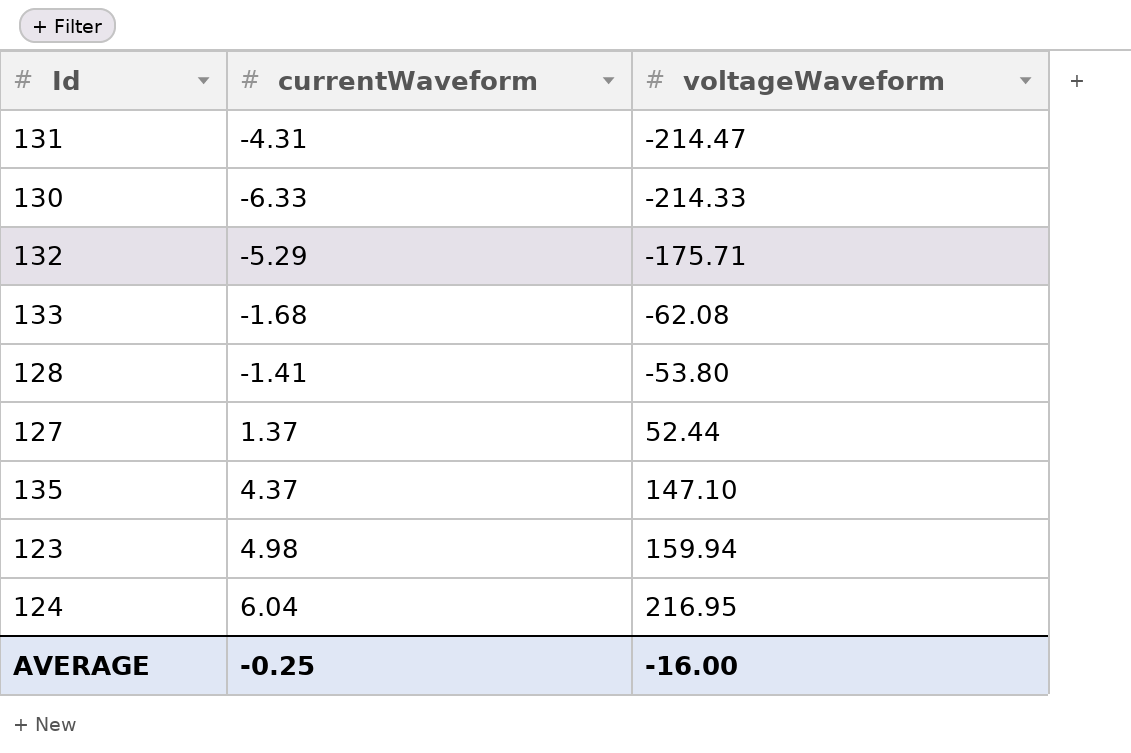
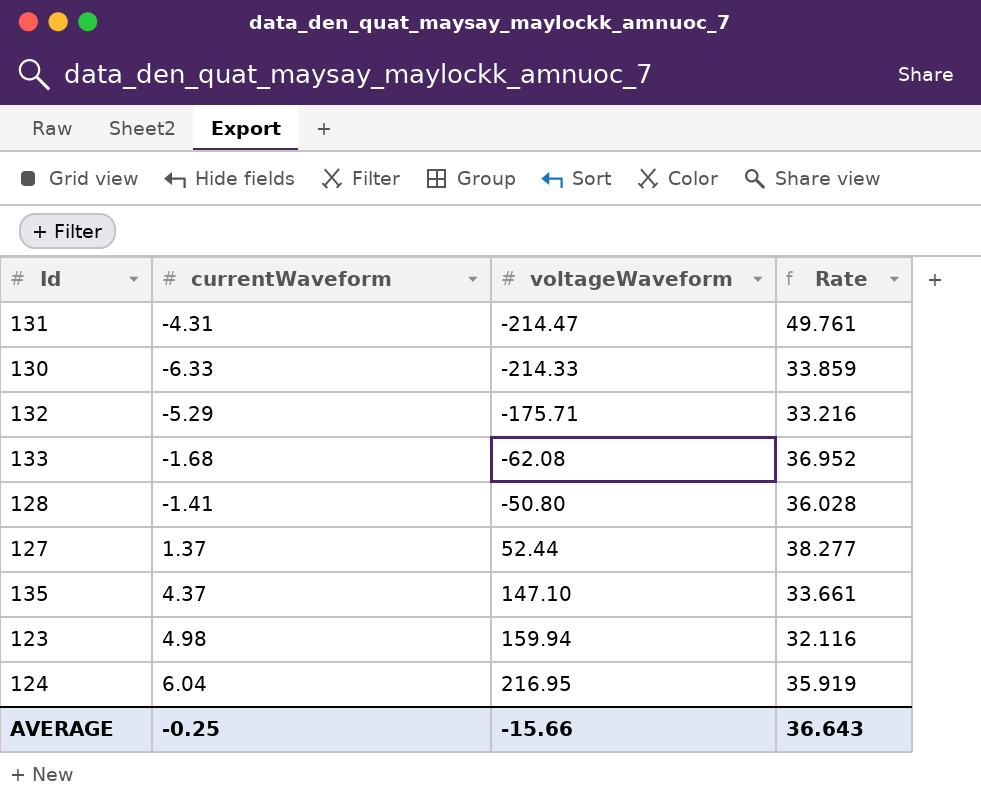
column Rate | formula: none -> [voltageWaveform] / [currentWaveform]
128 | voltageWaveform: -53.80 -> -50.80
AVERAGE | voltageWaveform: -16.00 -> -15.66

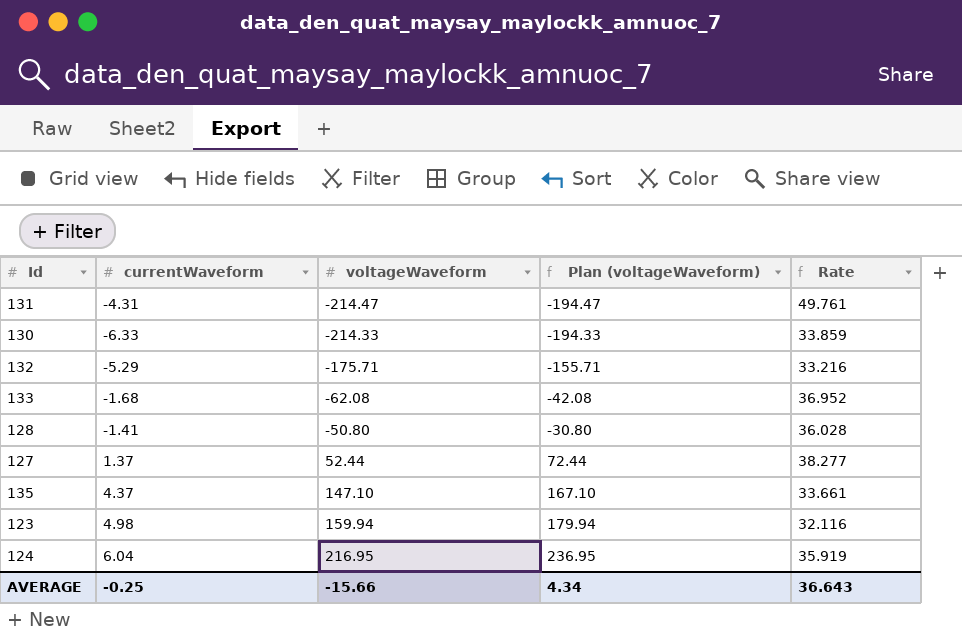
column Plan (voltageWaveform) | formula: none -> [voltageWaveform] + 20

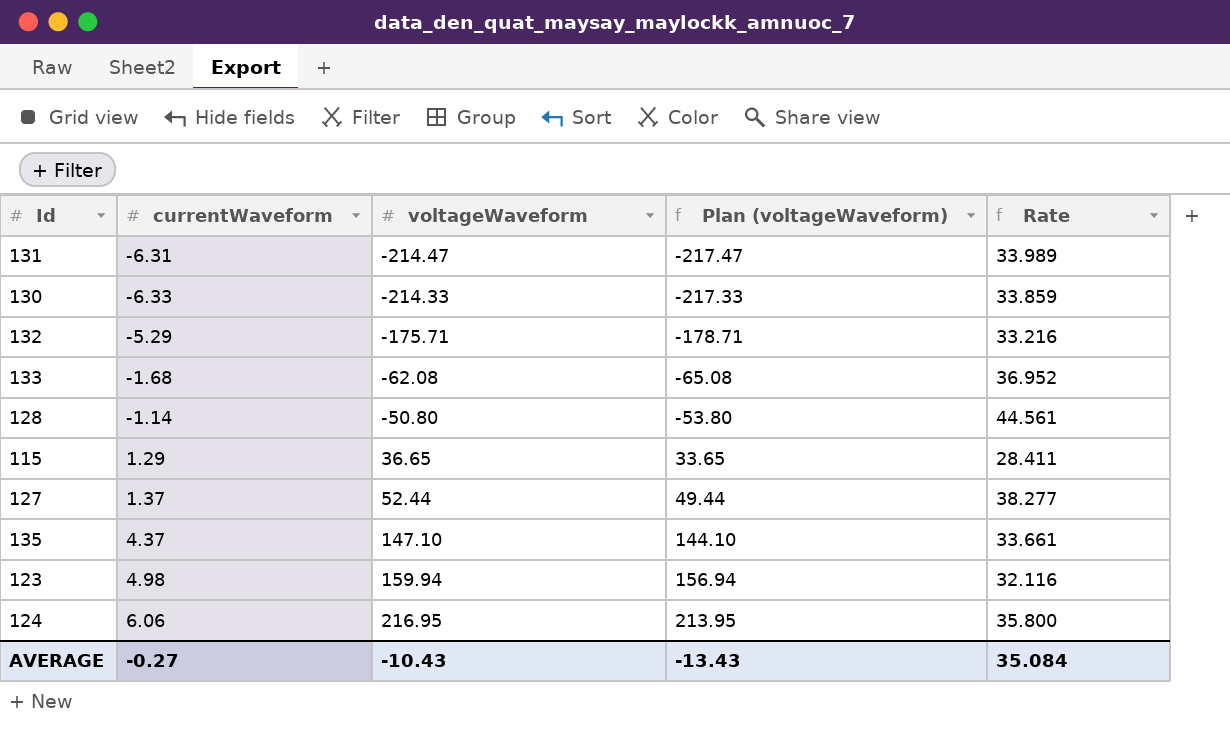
column Plan (voltageWaveform) | formula: [voltageWaveform] + 20 -> [voltageWaveform] - 3
131 | currentWaveform: -4.31 -> -6.31
131 | Rate: 49.761 -> 33.989
128 | currentWaveform: -1.41 -> -1.14
128 | Rate: 36.028 -> 44.561
row 115: none -> 1.29 | 36.65 | 33.65 | 28.411
124 | currentWaveform: 6.04 -> 6.06
124 | Rate: 35.919 -> 35.800
AVERAGE | currentWaveform: -0.25 -> -0.27
AVERAGE | voltageWaveform: -15.66 -> -10.43
AVERAGE | Plan (voltageWaveform): 4.34 -> -13.43
AVERAGE | Rate: 36.643 -> 35.084

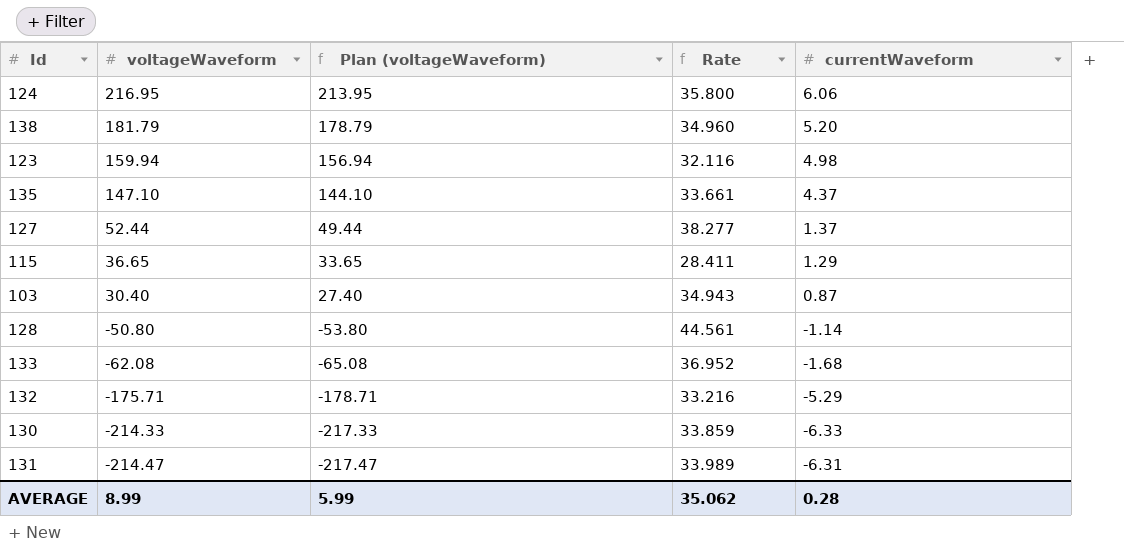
row order: voltageWaveform ascending -> voltageWaveform descending
column currentWaveform | position: 2 -> 5
row 138: none -> 181.79 | 178.79 | 34.960 | 5.20
row 103: none -> 30.40 | 27.40 | 34.943 | 0.87
AVERAGE | voltageWaveform: -10.43 -> 8.99
AVERAGE | Plan (voltageWaveform): -13.43 -> 5.99
AVERAGE | Rate: 35.084 -> 35.062
AVERAGE | currentWaveform: -0.27 -> 0.28

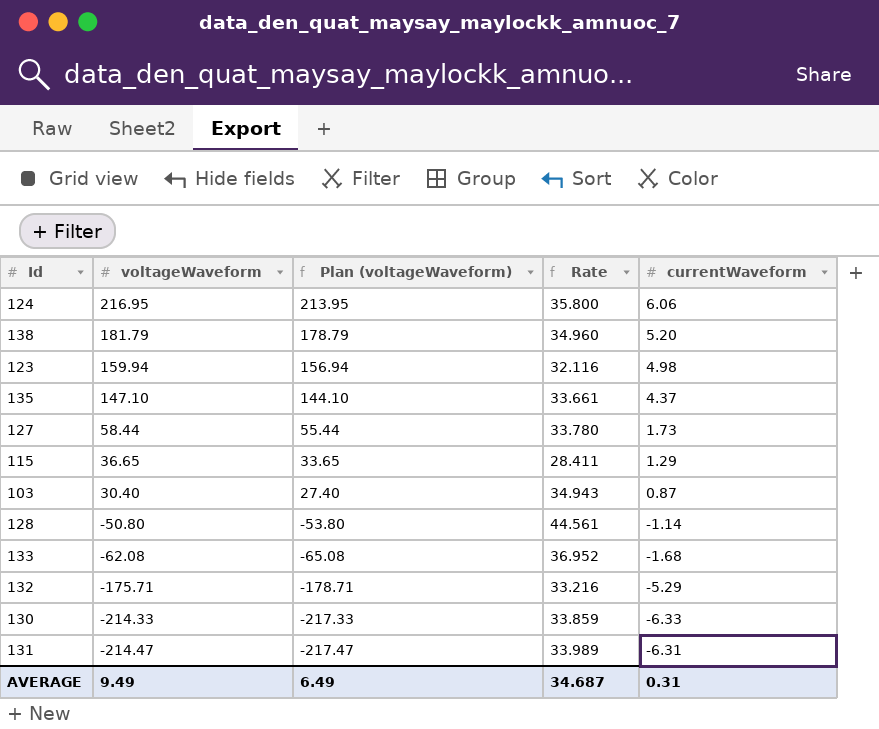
127 | voltageWaveform: 52.44 -> 58.44
127 | Plan (voltageWaveform): 49.44 -> 55.44
127 | Rate: 38.277 -> 33.780
127 | currentWaveform: 1.37 -> 1.73
AVERAGE | voltageWaveform: 8.99 -> 9.49
AVERAGE | Plan (voltageWaveform): 5.99 -> 6.49
AVERAGE | Rate: 35.062 -> 34.687
AVERAGE | currentWaveform: 0.28 -> 0.31

